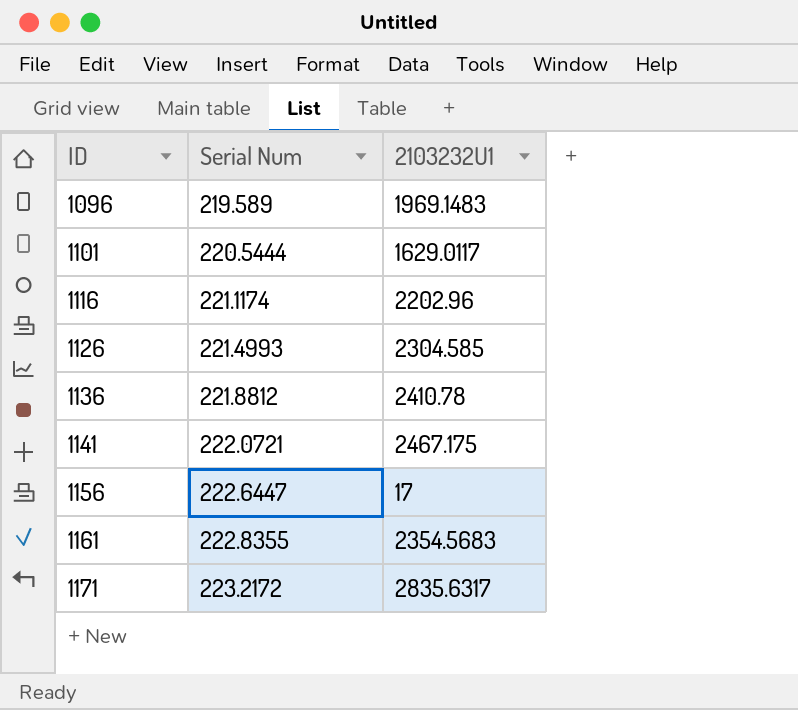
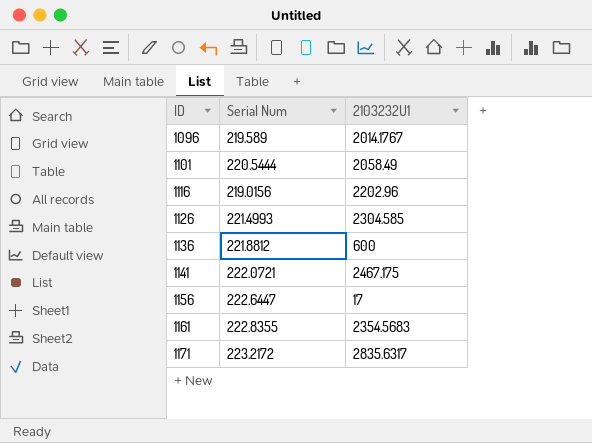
1096 | 2103232U1: 1969.1483 -> 2014.1767
1101 | 2103232U1: 1629.0117 -> 2058.49
1116 | Serial Num: 221.1174 -> 219.0156
1136 | 2103232U1: 2410.78 -> 600

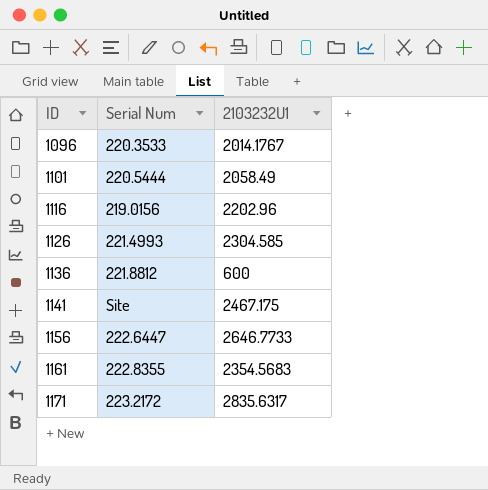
1096 | Serial Num: 219.589 -> 220.3533
1141 | Serial Num: 222.0721 -> Site
1156 | 2103232U1: 17 -> 2646.7733

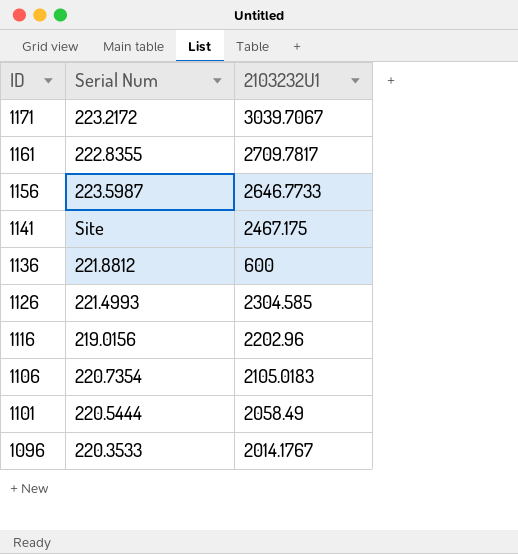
row order: ID ascending -> ID descending
1171 | 2103232U1: 2835.6317 -> 3039.7067
1161 | 2103232U1: 2354.5683 -> 2709.7817
1156 | Serial Num: 222.6447 -> 223.5987
row 1106: none -> 220.7354 | 2105.0183

